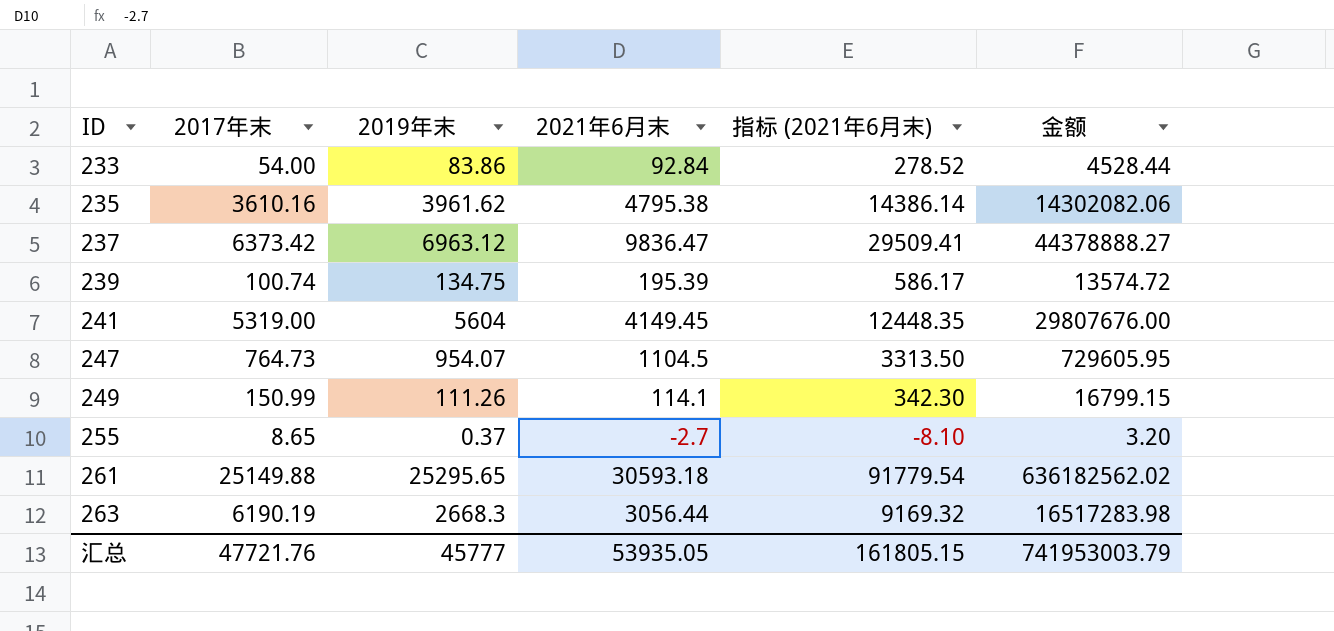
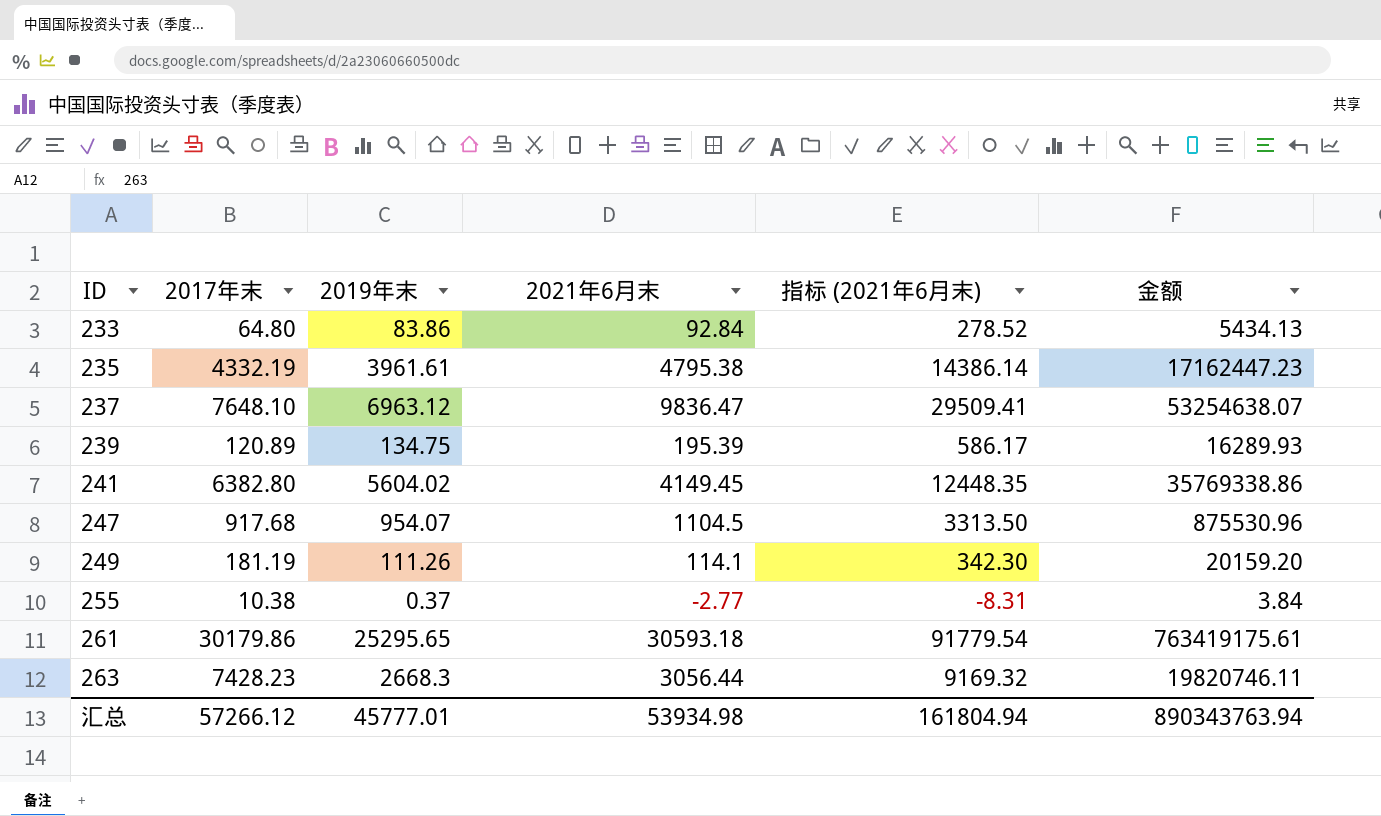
233 | 2017年末: 54.00 -> 64.80
233 | 金额: 4528.44 -> 5434.13
235 | 2017年末: 3610.16 -> 4332.19
235 | 2019年末: 3961.62 -> 3961.61
235 | 金额: 14302082.06 -> 17162447.23
237 | 2017年末: 6373.42 -> 7648.10
237 | 金额: 44378888.27 -> 53254638.07
239 | 2017年末: 100.74 -> 120.89
239 | 金额: 13574.72 -> 16289.93
241 | 2017年末: 5319.00 -> 6382.80
241 | 2019年末: 5604 -> 5604.02
241 | 金额: 29807676.00 -> 35769338.86
247 | 2017年末: 764.73 -> 917.68
247 | 金额: 729605.95 -> 875530.96
249 | 2017年末: 150.99 -> 181.19
249 | 金额: 16799.15 -> 20159.20
255 | 2017年末: 8.65 -> 10.38
255 | 2021年6月末: -2.7 -> -2.77
255 | 指标 (2021年6月末): -8.10 -> -8.31
255 | 金额: 3.20 -> 3.84
261 | 2017年末: 25149.88 -> 30179.86
261 | 金额: 636182562.02 -> 763419175.61
263 | 2017年末: 6190.19 -> 7428.23
263 | 金额: 16517283.98 -> 19820746.11
汇总 | 2017年末: 47721.76 -> 57266.12
汇总 | 2019年末: 45777 -> 45777.01
汇总 | 2021年6月末: 53935.05 -> 53934.98
汇总 | 指标 (2021年6月末): 161805.15 -> 161804.94
汇总 | 金额: 741953003.79 -> 890343763.94

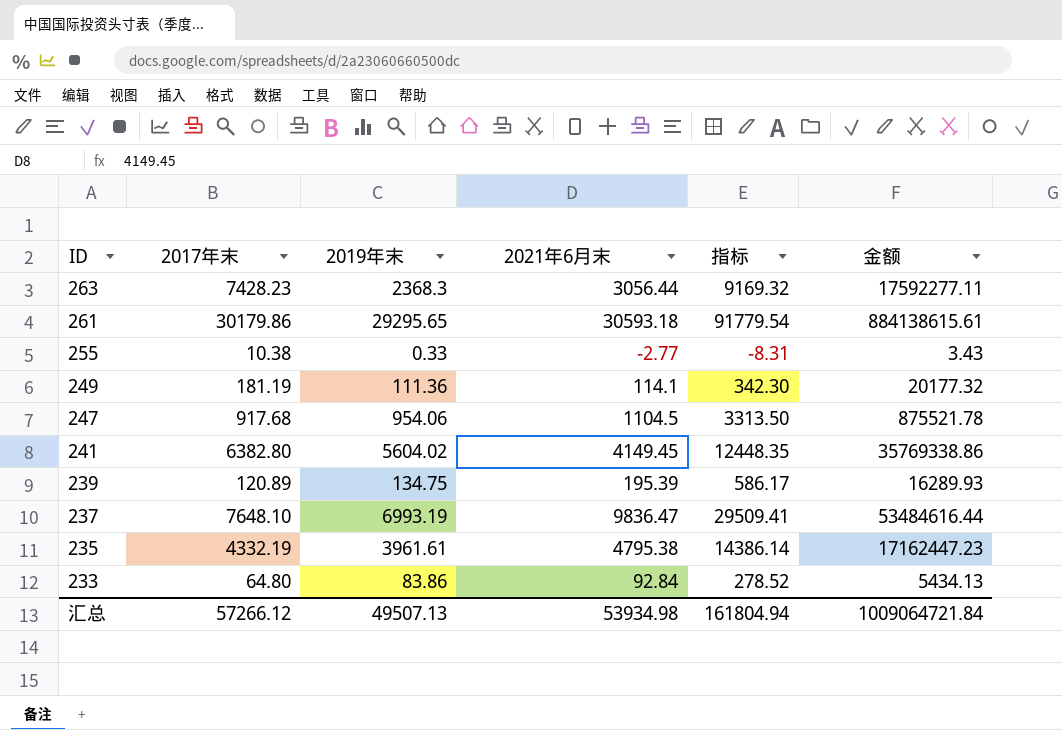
row order: ID ascending -> ID descending
column name: 指标 (2021年6月末) -> 指标
263 | 2019年末: 2668.3 -> 2368.3
263 | 金额: 19820746.11 -> 17592277.11
261 | 2019年末: 25295.65 -> 29295.65
261 | 金额: 763419175.61 -> 884138615.61
255 | 2019年末: 0.37 -> 0.33
255 | 金额: 3.84 -> 3.43
249 | 2019年末: 111.26 -> 111.36
249 | 金额: 20159.20 -> 20177.32
247 | 2019年末: 954.07 -> 954.06
247 | 金额: 875530.96 -> 875521.78
237 | 2019年末: 6963.12 -> 6993.19
237 | 金额: 53254638.07 -> 53484616.44
汇总 | 2019年末: 45777.01 -> 49507.13
汇总 | 金额: 890343763.94 -> 1009064721.84

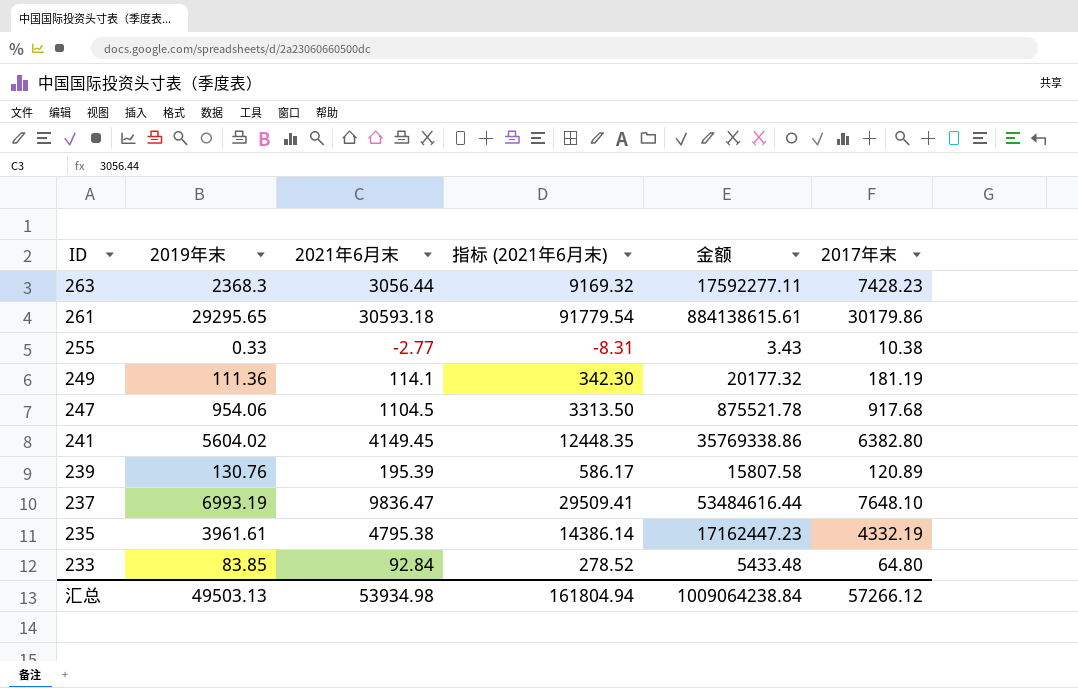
column name: 指标 -> 指标 (2021年6月末)
column 2017年末 | position: 2 -> 6
239 | 2019年末: 134.75 -> 130.76
239 | 金额: 16289.93 -> 15807.58
233 | 2019年末: 83.86 -> 83.85
233 | 金额: 5434.13 -> 5433.48
汇总 | 2019年末: 49507.13 -> 49503.13
汇总 | 金额: 1009064721.84 -> 1009064238.84

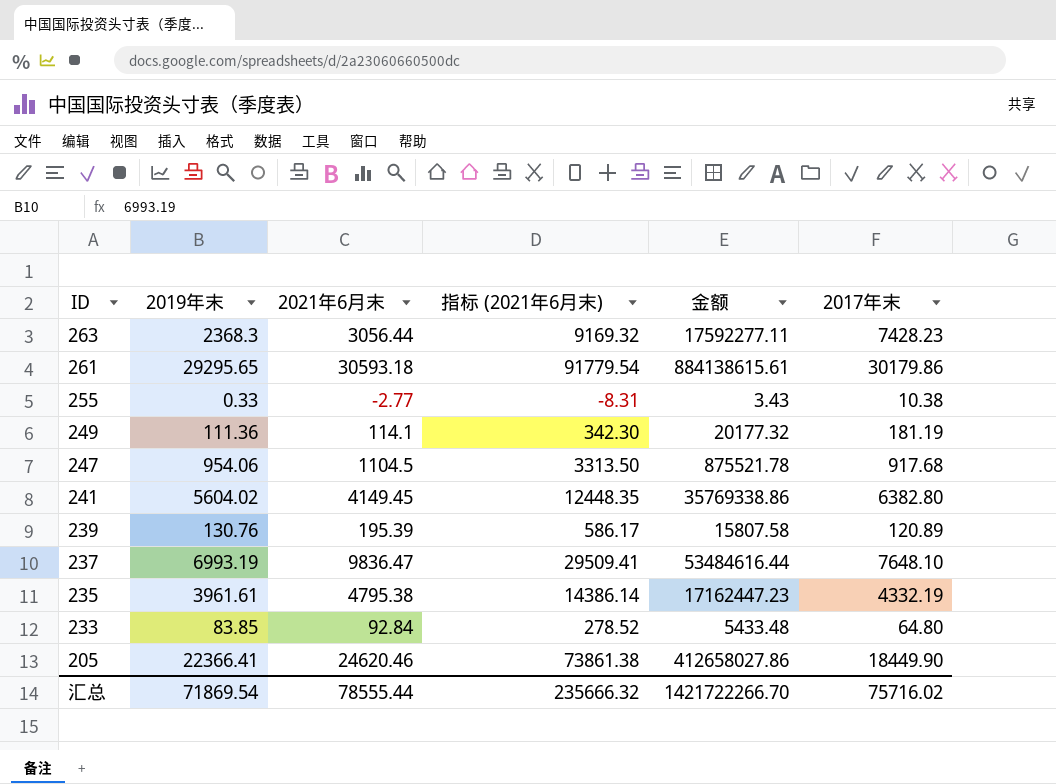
row 205: none -> 22366.41 | 24620.46 | 73861.38 | 412658027.86 | 18449.90
汇总 | 2019年末: 49503.13 -> 71869.54
汇总 | 2021年6月末: 53934.98 -> 78555.44
汇总 | 指标 (2021年6月末): 161804.94 -> 235666.32
汇总 | 金额: 1009064238.84 -> 1421722266.70
汇总 | 2017年末: 57266.12 -> 75716.02

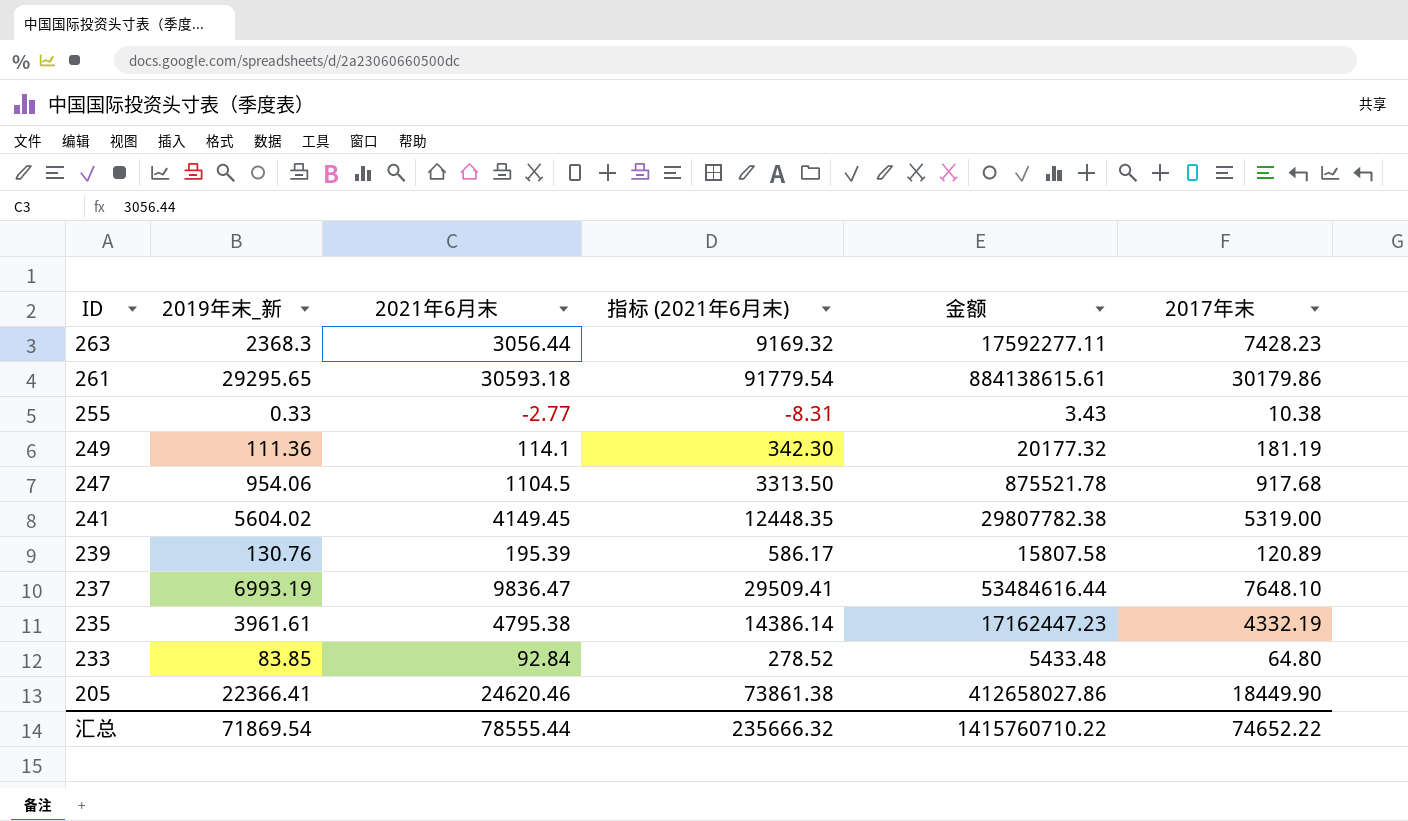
column name: 2019年末 -> 2019年末_新
241 | 金额: 35769338.86 -> 29807782.38
241 | 2017年末: 6382.80 -> 5319.00
汇总 | 金额: 1421722266.70 -> 1415760710.22
汇总 | 2017年末: 75716.02 -> 74652.22

